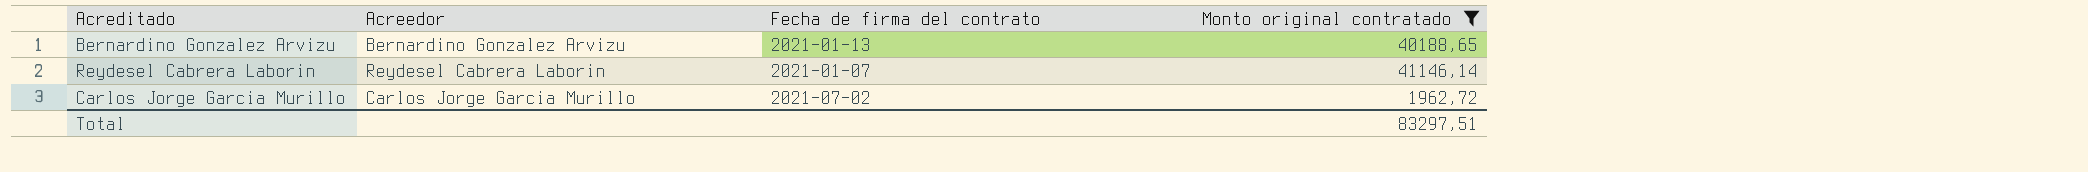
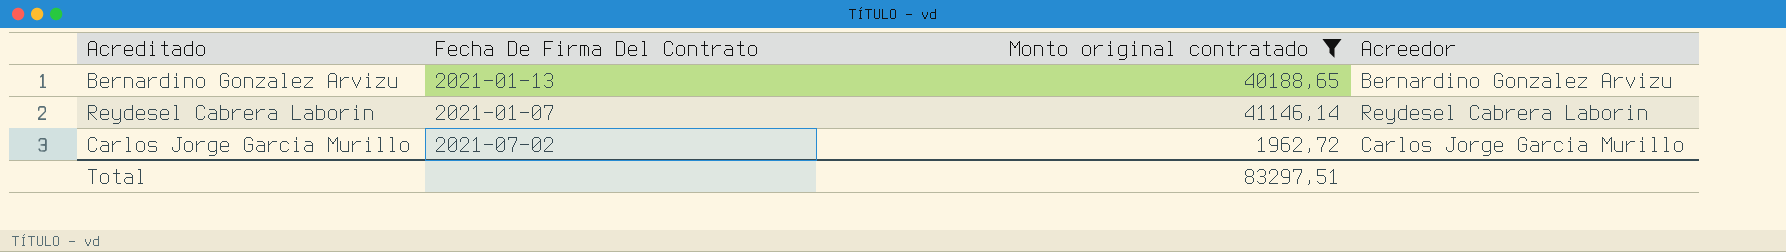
column name: Fecha de firma del contrato -> Fecha De Firma Del Contrato
column Acreedor | position: 2 -> 4

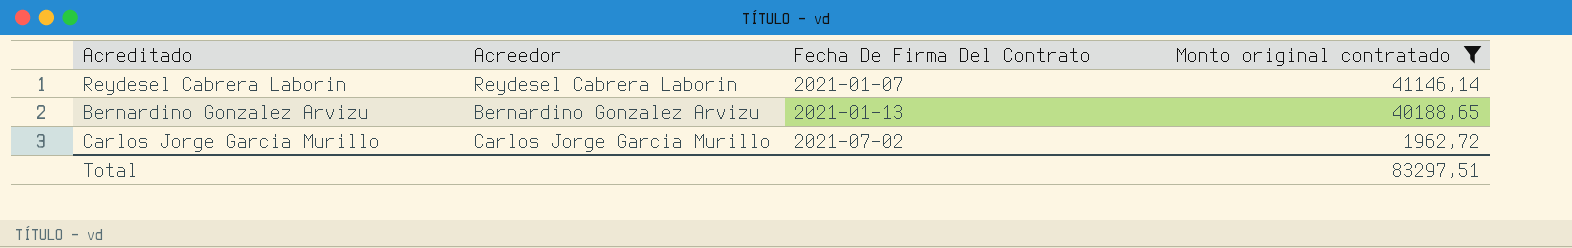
row order: none -> Fecha De Firma Del Contrato ascending
column Acreedor | position: 4 -> 2

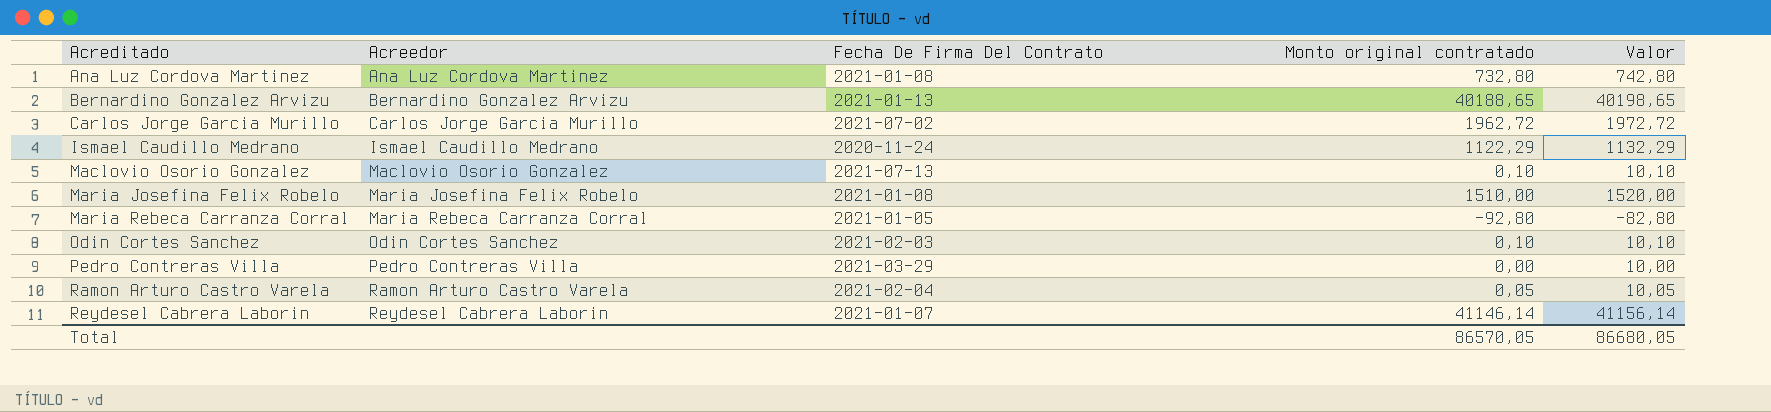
filter: Monto original contratado >= 1962,72 -> none
row order: Fecha De Firma Del Contrato ascending -> Acreditado ascending
column Valor | formula: none -> [Monto original contratado] + 10
Total | Monto original contratado: 83297,51 -> 86570,05

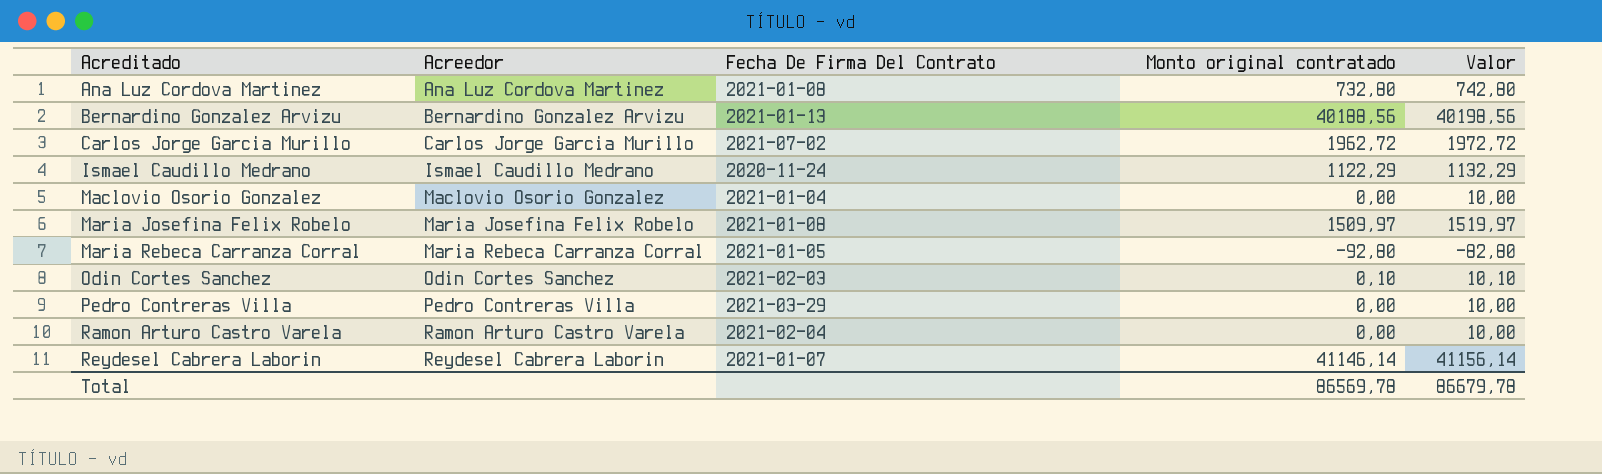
Bernardino Gonzalez Arvizu | Monto original contratado: 40188,65 -> 40188,56
Bernardino Gonzalez Arvizu | Valor: 40198,65 -> 40198,56
Maclovio Osorio Gonzalez | Fecha De Firma Del Contrato: 2021-07-13 -> 2021-01-04
Maclovio Osorio Gonzalez | Monto original contratado: 0,10 -> 0,00
Maclovio Osorio Gonzalez | Valor: 10,10 -> 10,00
Maria Josefina Felix Robelo | Monto original contratado: 1510,00 -> 1509,97
Maria Josefina Felix Robelo | Valor: 1520,00 -> 1519,97
Ramon Arturo Castro Varela | Monto original contratado: 0,05 -> 0,00
Ramon Arturo Castro Varela | Valor: 10,05 -> 10,00
Total | Monto original contratado: 86570,05 -> 86569,78
Total | Valor: 86680,05 -> 86679,78

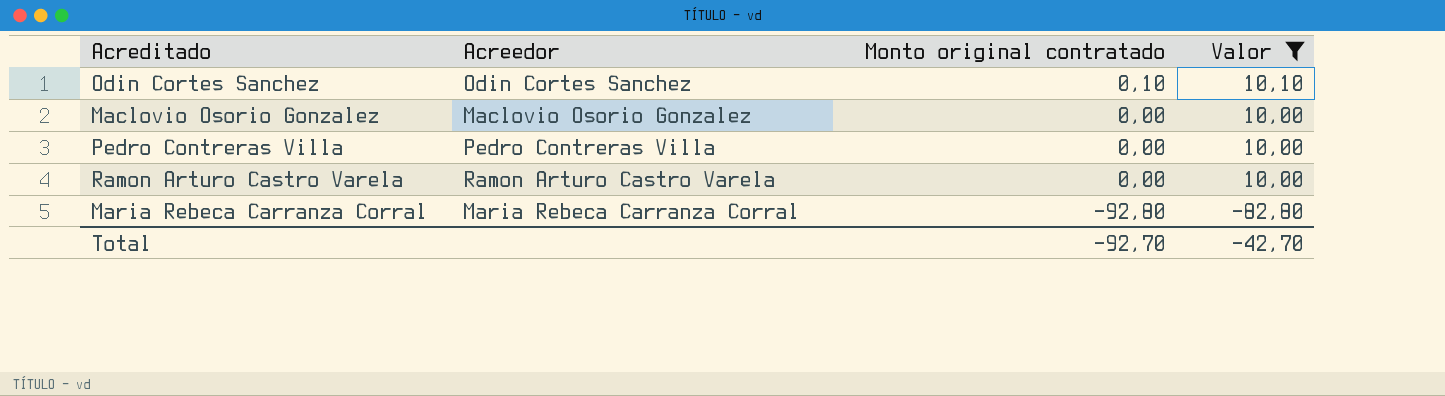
filter: none -> Valor <= 10,10
row order: Acreditado ascending -> Monto original contratado descending
column Fecha De Firma Del Contrato | position: 3 -> none
Total | Monto original contratado: 86569,78 -> -92,70
Total | Valor: 86679,78 -> -42,70

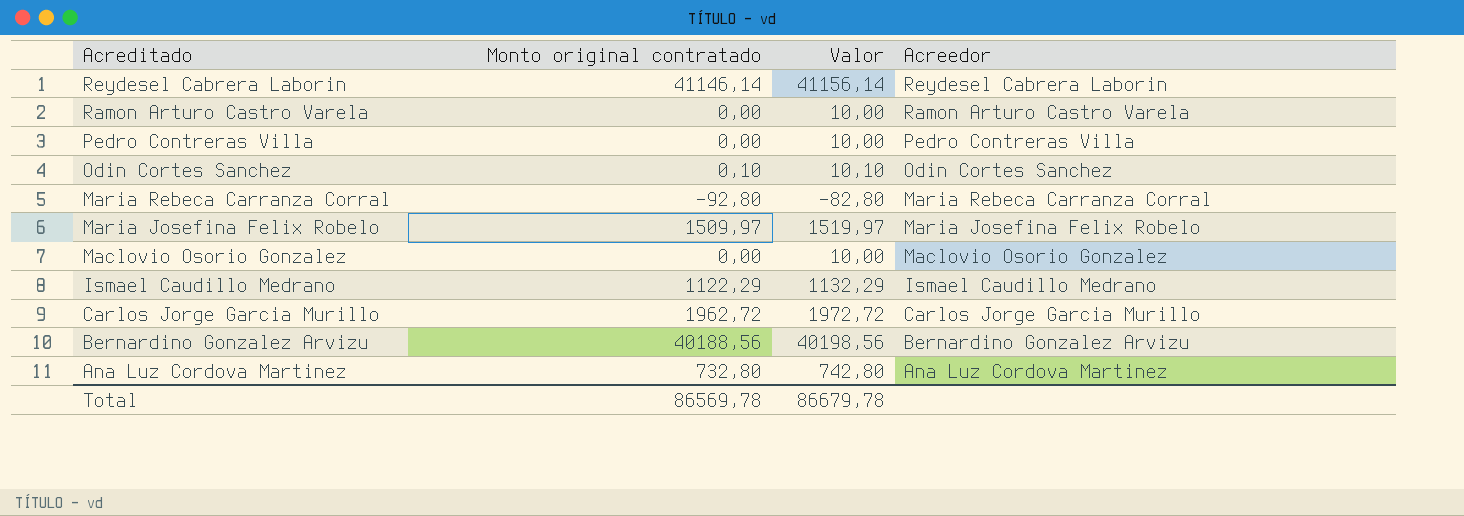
filter: Valor <= 10,10 -> none
row order: Monto original contratado descending -> Acreditado descending
column Acreedor | position: 2 -> 4
Total | Monto original contratado: -92,70 -> 86569,78
Total | Valor: -42,70 -> 86679,78

